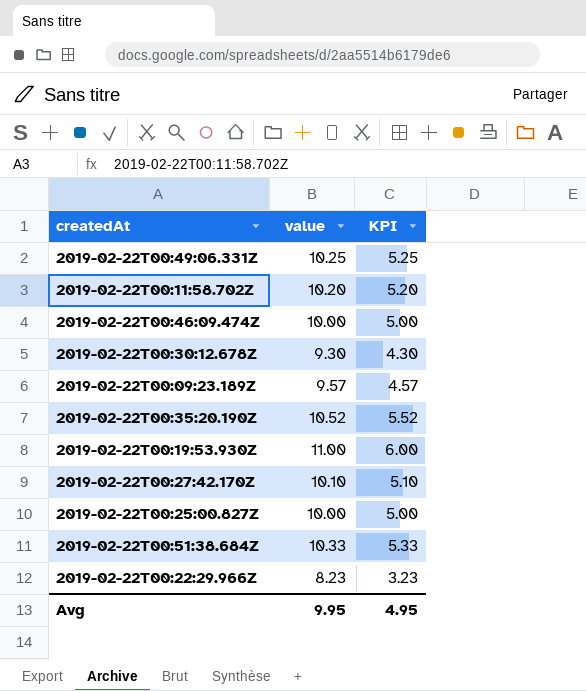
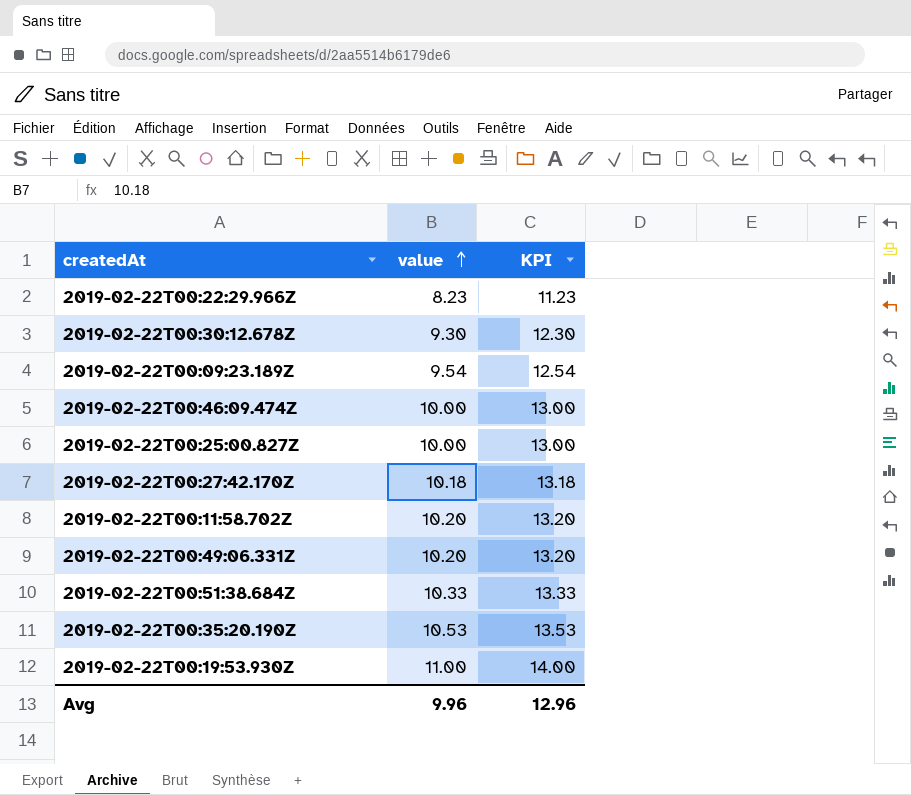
row order: none -> value ascending
column KPI | formula: [value] - 5 -> [value] + 3
2019-02-22T00:09:23.189Z | value: 9.57 -> 9.54
2019-02-22T00:27:42.170Z | value: 10.10 -> 10.18
2019-02-22T00:49:06.331Z | value: 10.25 -> 10.20
2019-02-22T00:35:20.190Z | value: 10.52 -> 10.53
Avg | value: 9.95 -> 9.96
Avg | KPI: 4.95 -> 12.96

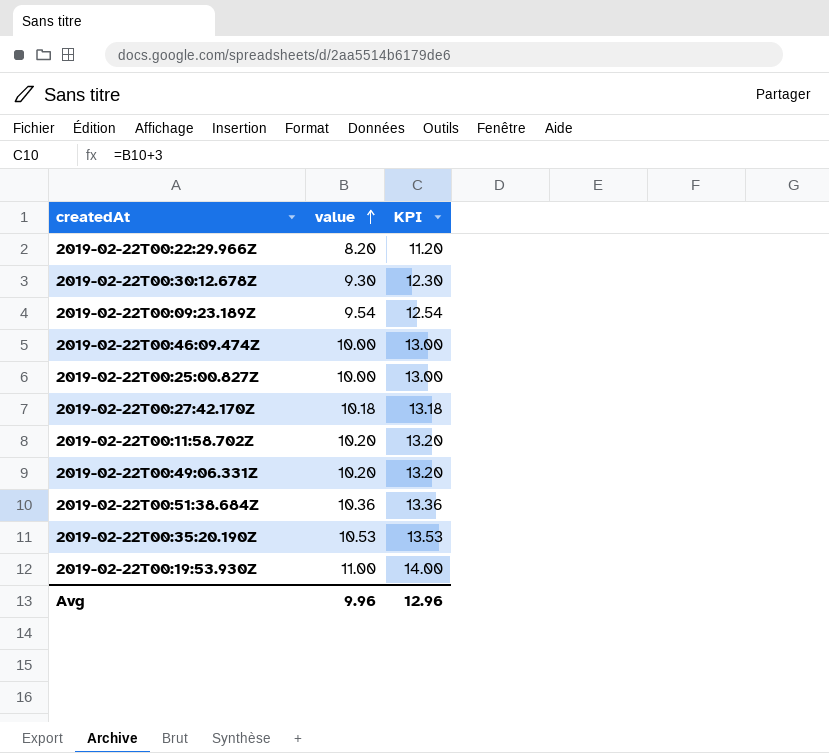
2019-02-22T00:22:29.966Z | value: 8.23 -> 8.20
2019-02-22T00:22:29.966Z | KPI: 11.23 -> 11.20
2019-02-22T00:51:38.684Z | value: 10.33 -> 10.36
2019-02-22T00:51:38.684Z | KPI: 13.33 -> 13.36

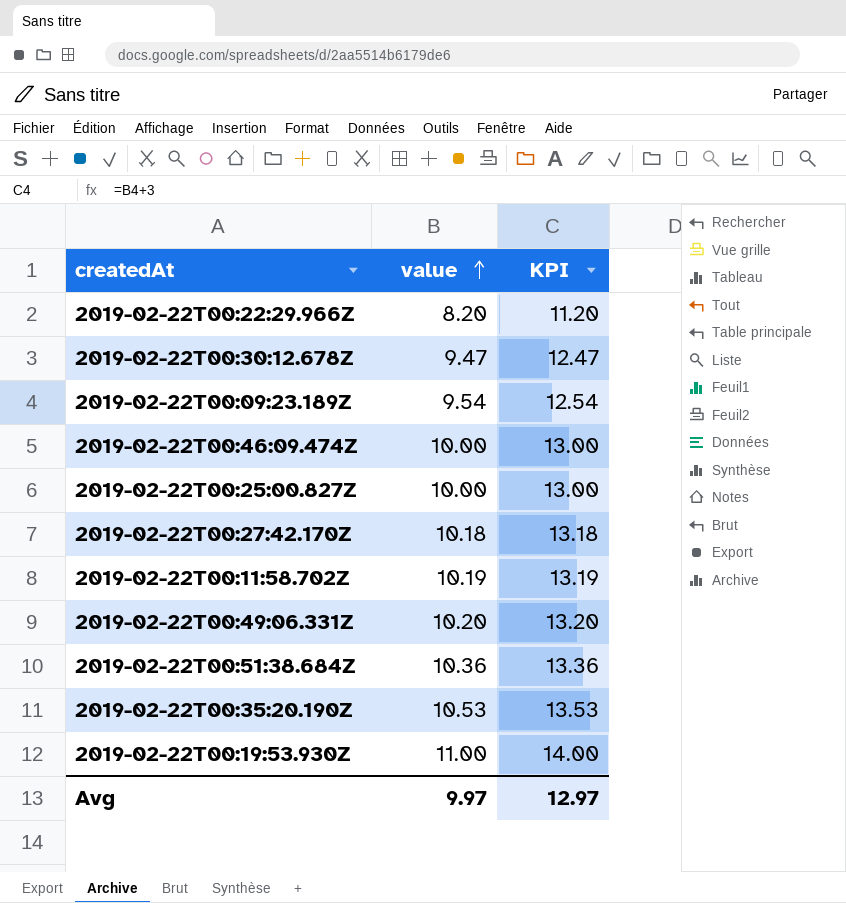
2019-02-22T00:30:12.678Z | value: 9.30 -> 9.47
2019-02-22T00:30:12.678Z | KPI: 12.30 -> 12.47
2019-02-22T00:11:58.702Z | value: 10.20 -> 10.19
2019-02-22T00:11:58.702Z | KPI: 13.20 -> 13.19
Avg | value: 9.96 -> 9.97
Avg | KPI: 12.96 -> 12.97

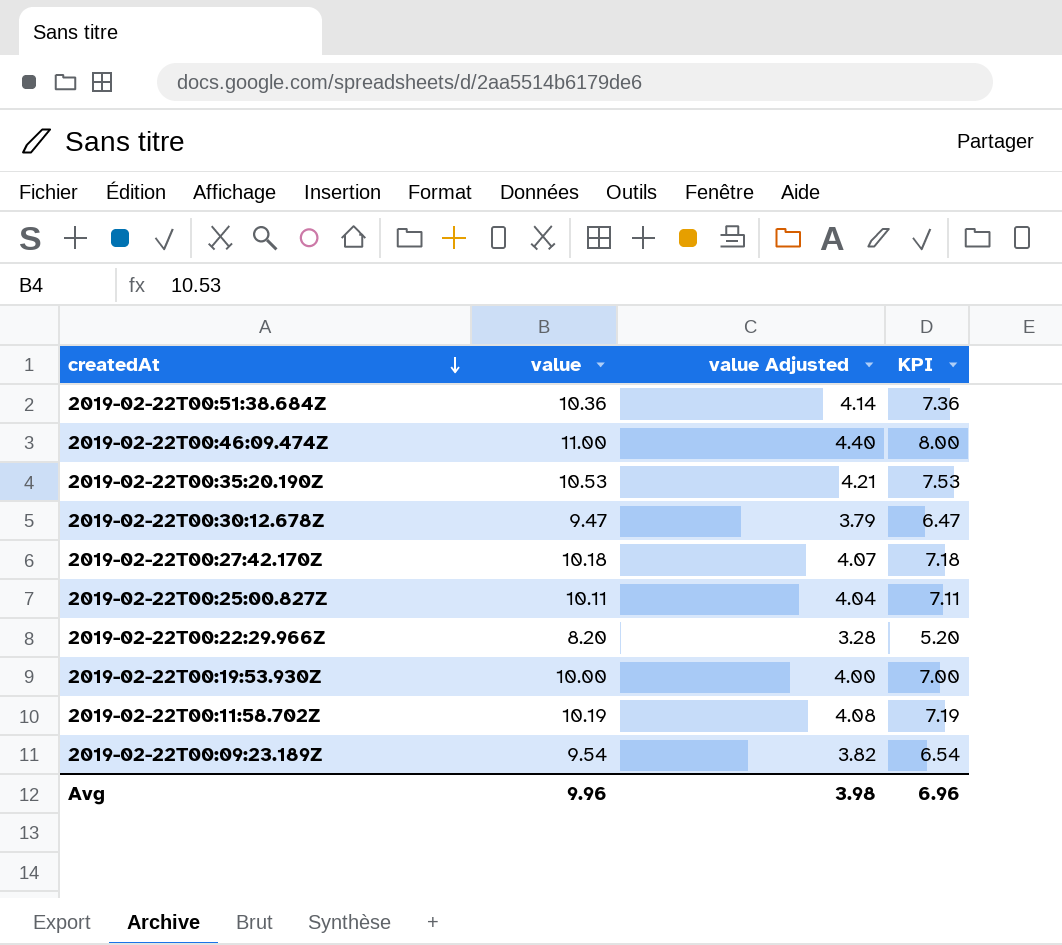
row order: value ascending -> createdAt descending
column value Adjusted | formula: none -> [value] * 0.4
column KPI | formula: [value] + 3 -> [value] - 3
row 2019-02-22T00:49:06.331Z: 10.20 | 13.20 -> none
2019-02-22T00:46:09.474Z | value: 10.00 -> 11.00
2019-02-22T00:25:00.827Z | value: 10.00 -> 10.11
2019-02-22T00:19:53.930Z | value: 11.00 -> 10.00
Avg | value: 9.97 -> 9.96
Avg | KPI: 12.97 -> 6.96

